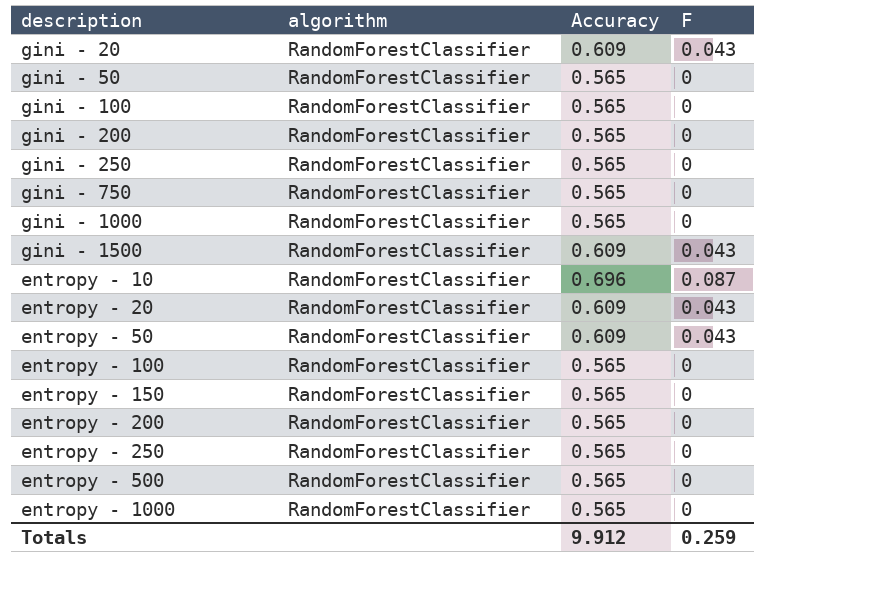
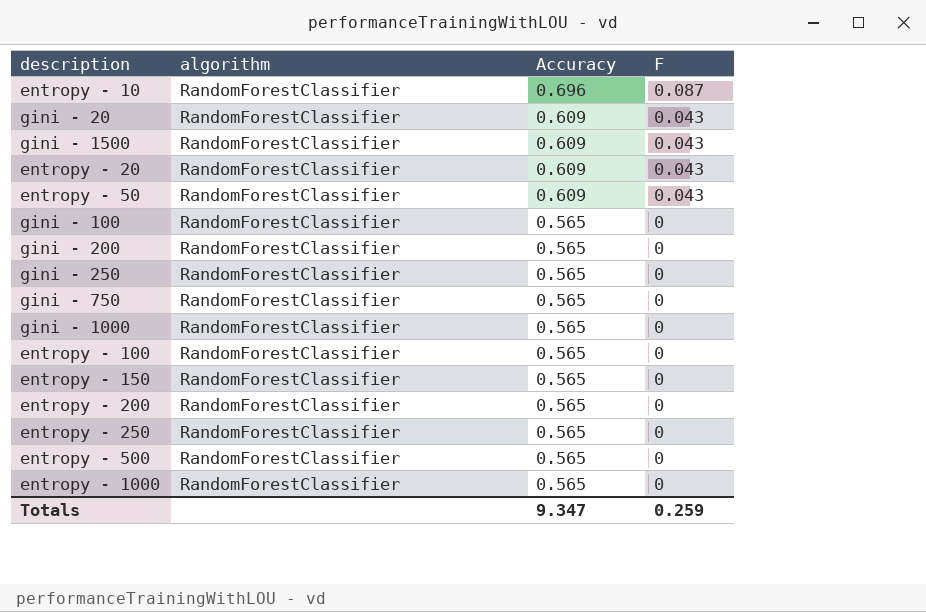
row order: none -> Accuracy descending
row gini - 50: RandomForestClassifier | 0.565 | 0 -> none
Totals | Accuracy: 9.912 -> 9.347

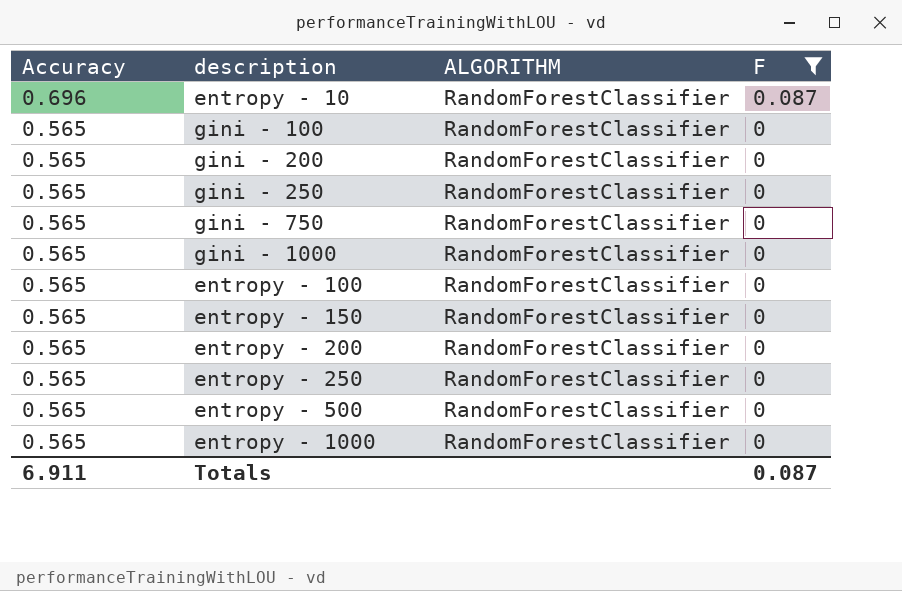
filter: none -> F != 0.043
column Accuracy | position: 3 -> 1
column name: algorithm -> ALGORITHM
Totals | Accuracy: 9.347 -> 6.911
Totals | F: 0.259 -> 0.087

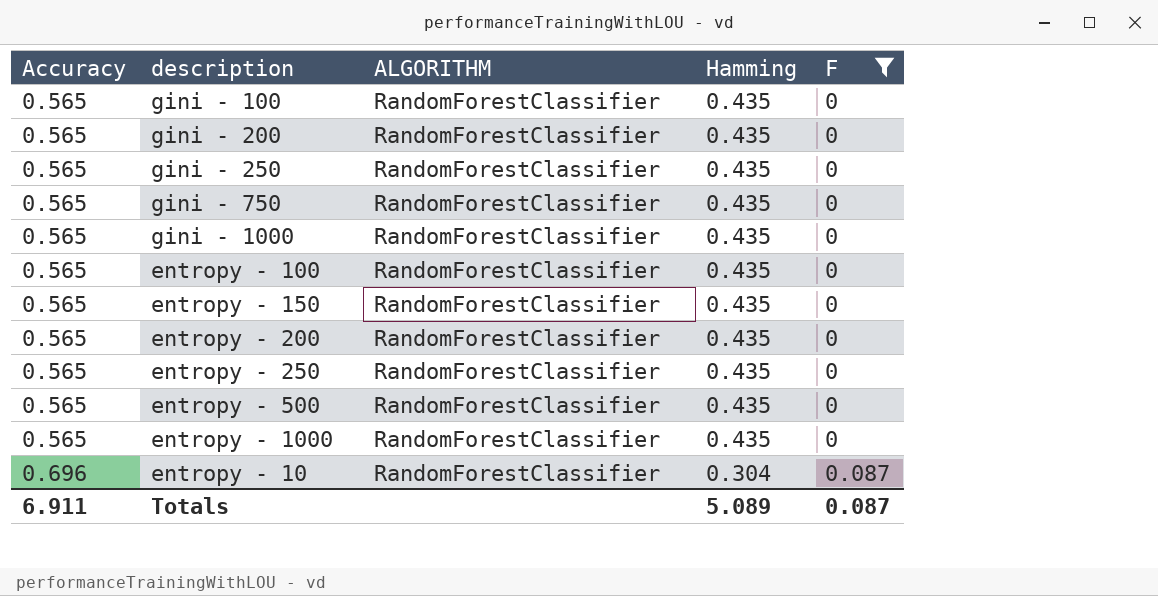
row order: Accuracy descending -> Accuracy ascending
column Hamming | position: none -> 4

